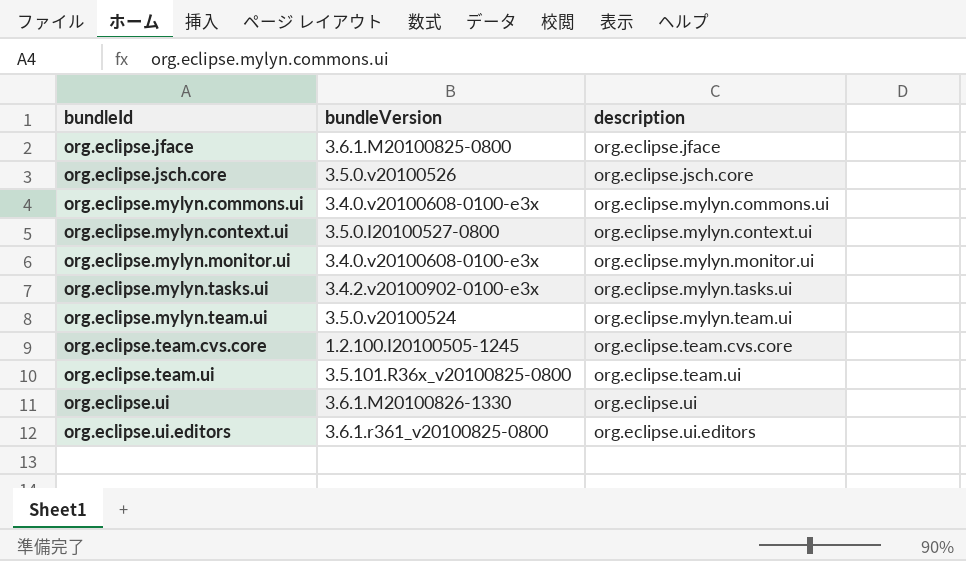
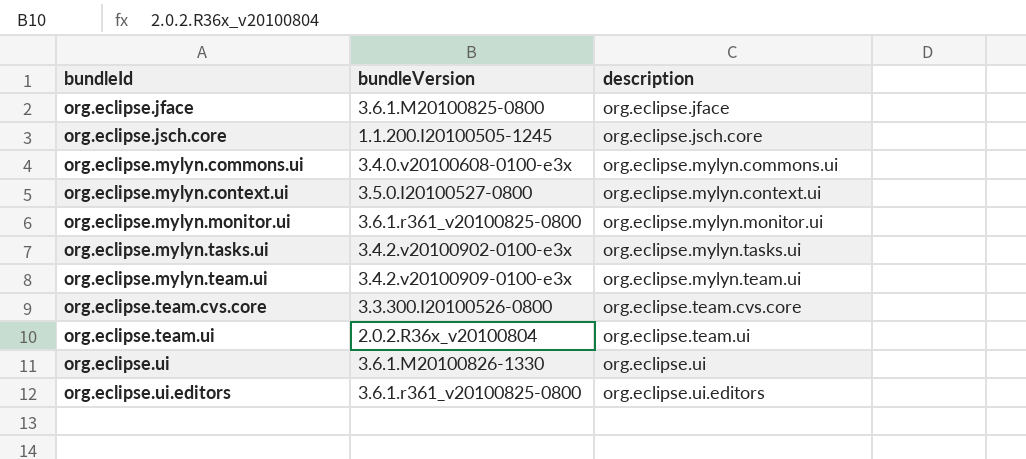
org.eclipse.jsch.core | bundleVersion: 3.5.0.v20100526 -> 1.1.200.I20100505-1245
org.eclipse.mylyn.monitor.ui | bundleVersion: 3.4.0.v20100608-0100-e3x -> 3.6.1.r361_v20100825-0800
org.eclipse.mylyn.team.ui | bundleVersion: 3.5.0.v20100524 -> 3.4.2.v20100909-0100-e3x
org.eclipse.team.cvs.core | bundleVersion: 1.2.100.I20100505-1245 -> 3.3.300.I20100526-0800
org.eclipse.team.ui | bundleVersion: 3.5.101.R36x_v20100825-0800 -> 2.0.2.R36x_v20100804

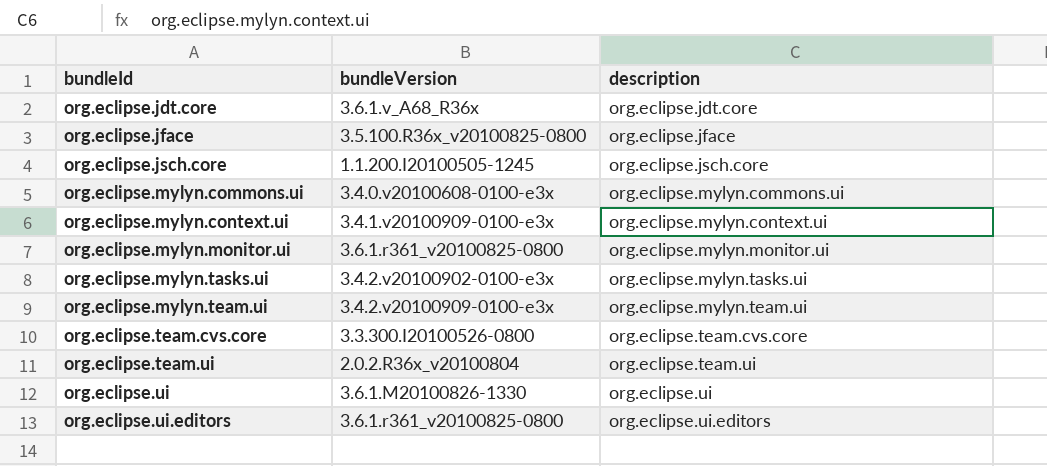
row org.eclipse.jdt.core: none -> 3.6.1.v_A68_R36x | org.eclipse.jdt.core
org.eclipse.jface | bundleVersion: 3.6.1.M20100825-0800 -> 3.5.100.R36x_v20100825-0800
org.eclipse.mylyn.context.ui | bundleVersion: 3.5.0.I20100527-0800 -> 3.4.1.v20100909-0100-e3x

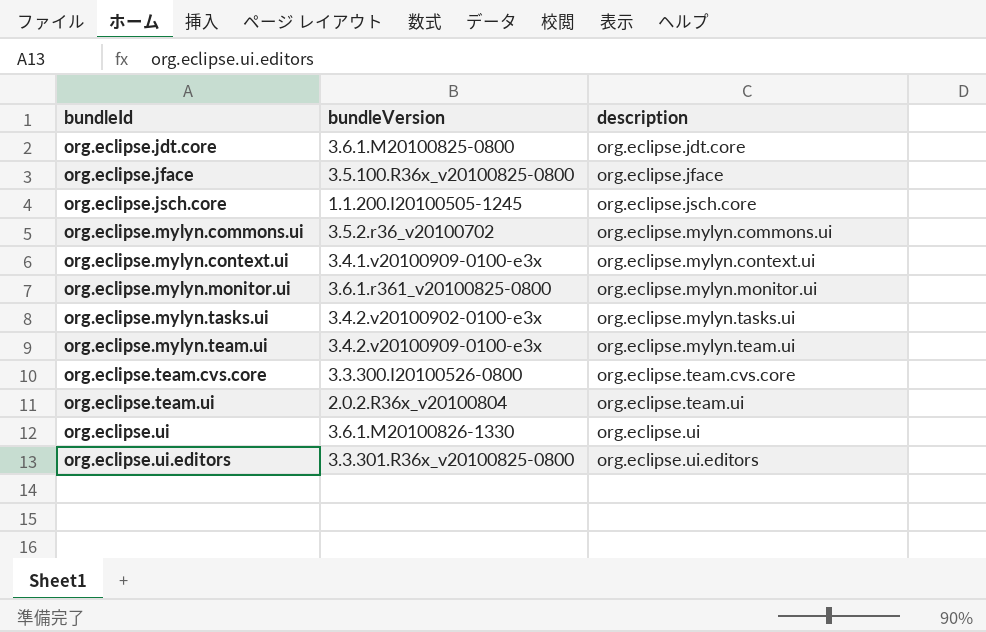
org.eclipse.jdt.core | bundleVersion: 3.6.1.v_A68_R36x -> 3.6.1.M20100825-0800
org.eclipse.mylyn.commons.ui | bundleVersion: 3.4.0.v20100608-0100-e3x -> 3.5.2.r36_v20100702
org.eclipse.ui.editors | bundleVersion: 3.6.1.r361_v20100825-0800 -> 3.3.301.R36x_v20100825-0800

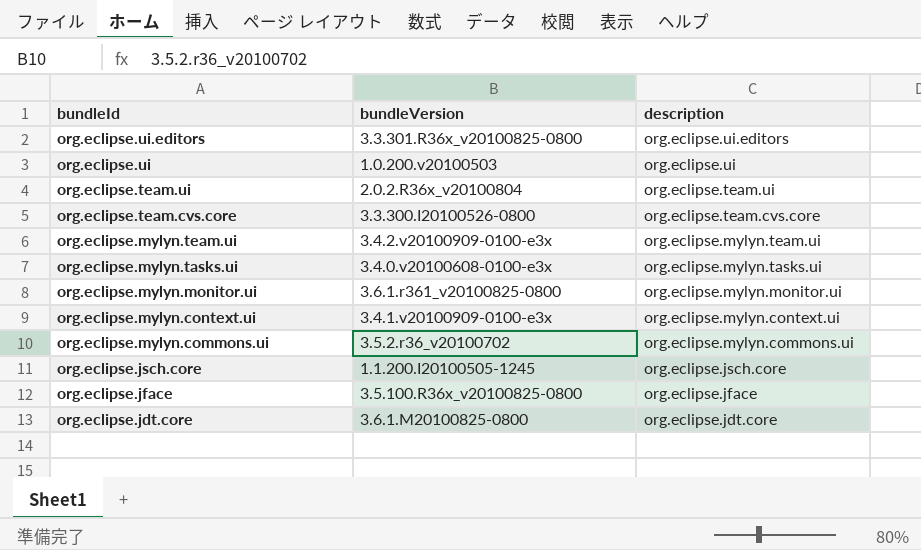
row order: bundleId ascending -> bundleId descending
org.eclipse.ui | bundleVersion: 3.6.1.M20100826-1330 -> 1.0.200.v20100503
org.eclipse.mylyn.tasks.ui | bundleVersion: 3.4.2.v20100902-0100-e3x -> 3.4.0.v20100608-0100-e3x

